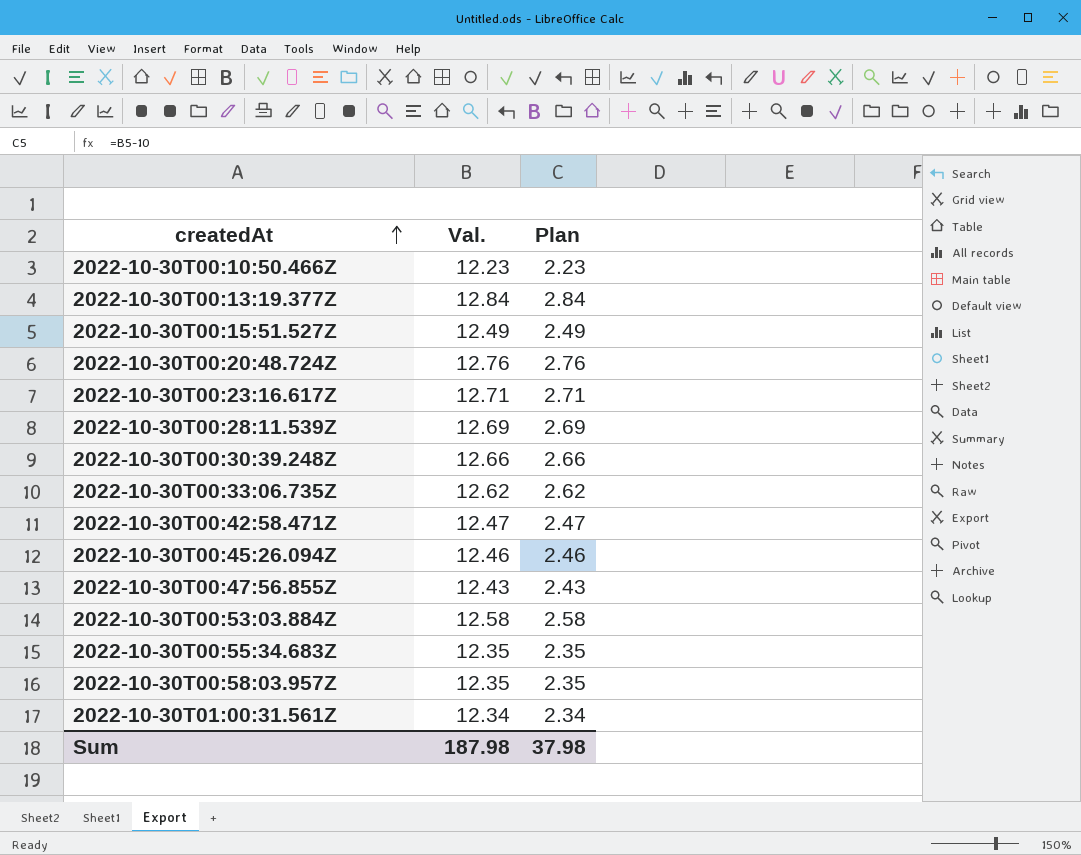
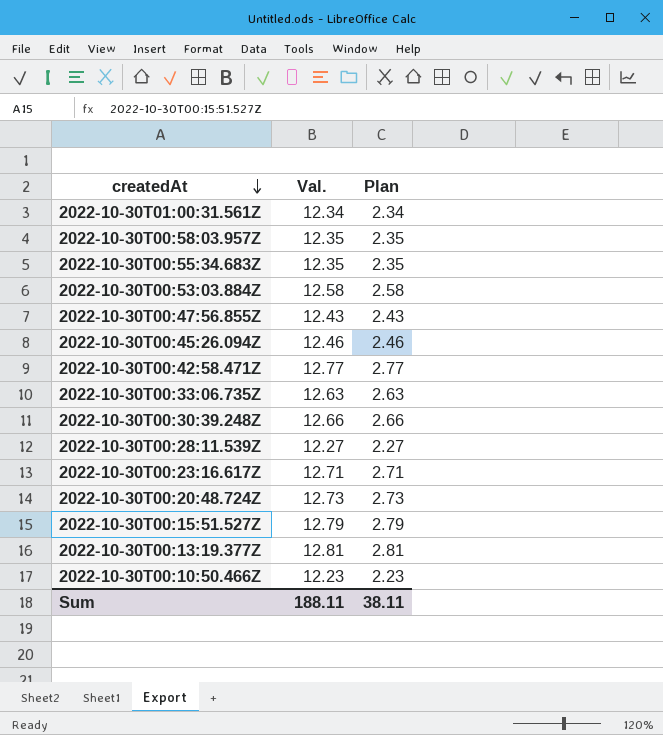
row order: createdAt ascending -> createdAt descending
2022-10-30T00:42:58.471Z | Val.: 12.47 -> 12.77
2022-10-30T00:42:58.471Z | Plan: 2.47 -> 2.77
2022-10-30T00:33:06.735Z | Val.: 12.62 -> 12.63
2022-10-30T00:33:06.735Z | Plan: 2.62 -> 2.63
2022-10-30T00:28:11.539Z | Val.: 12.69 -> 12.27
2022-10-30T00:28:11.539Z | Plan: 2.69 -> 2.27
2022-10-30T00:20:48.724Z | Val.: 12.76 -> 12.73
2022-10-30T00:20:48.724Z | Plan: 2.76 -> 2.73
2022-10-30T00:15:51.527Z | Val.: 12.49 -> 12.79
2022-10-30T00:15:51.527Z | Plan: 2.49 -> 2.79
2022-10-30T00:13:19.377Z | Val.: 12.84 -> 12.81
2022-10-30T00:13:19.377Z | Plan: 2.84 -> 2.81
Sum | Val.: 187.98 -> 188.11
Sum | Plan: 37.98 -> 38.11

